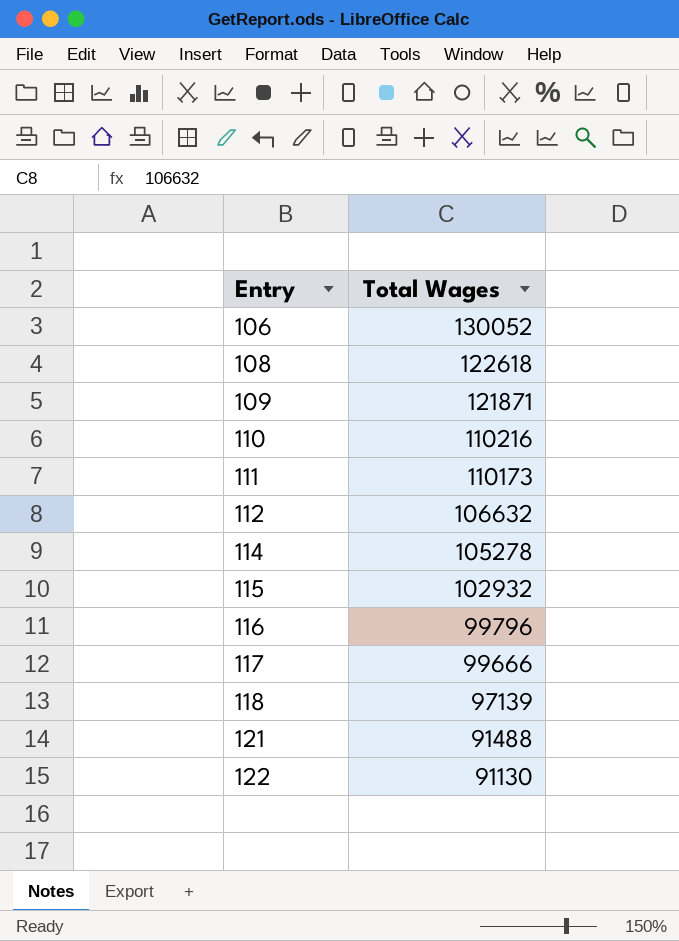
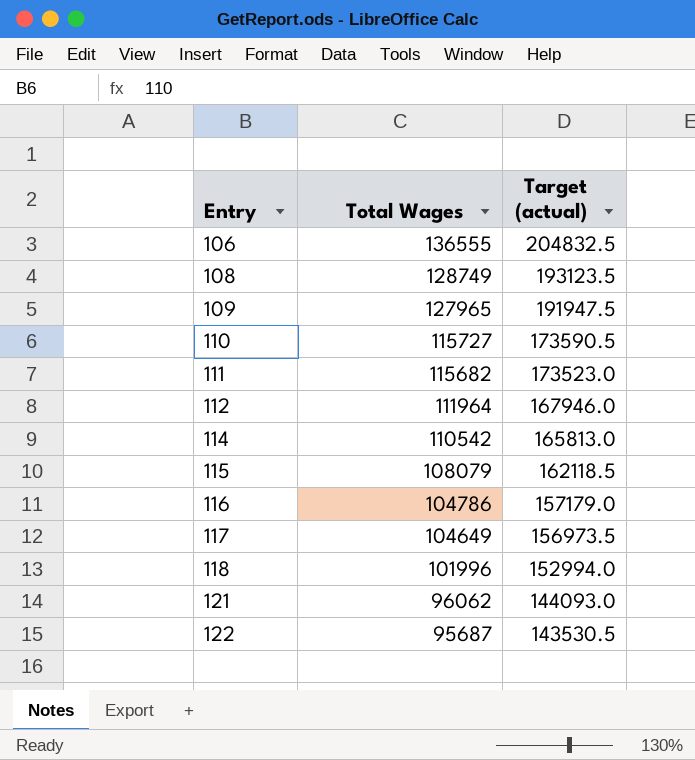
column Target (actual) | formula: none -> [Total Wages] * 1.5
106 | Total Wages: 130052 -> 136555
108 | Total Wages: 122618 -> 128749
109 | Total Wages: 121871 -> 127965
110 | Total Wages: 110216 -> 115727
111 | Total Wages: 110173 -> 115682
112 | Total Wages: 106632 -> 111964
114 | Total Wages: 105278 -> 110542
115 | Total Wages: 102932 -> 108079
116 | Total Wages: 99796 -> 104786
117 | Total Wages: 99666 -> 104649
118 | Total Wages: 97139 -> 101996
121 | Total Wages: 91488 -> 96062
122 | Total Wages: 91130 -> 95687

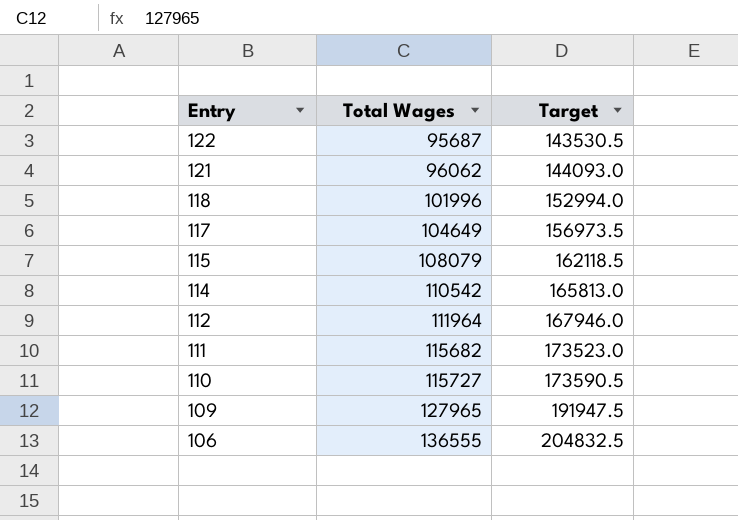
row order: Entry ascending -> Entry descending
column name: Target (actual) -> Target
row 108: 128749 | 193123.5 -> none
row 116: 104786 | 157179.0 -> none

